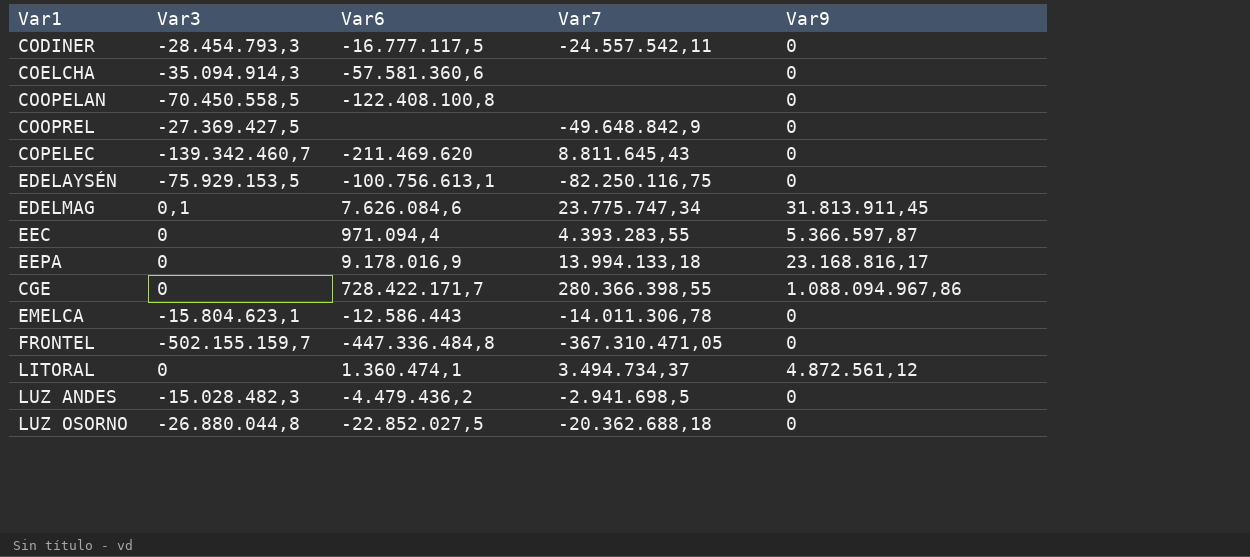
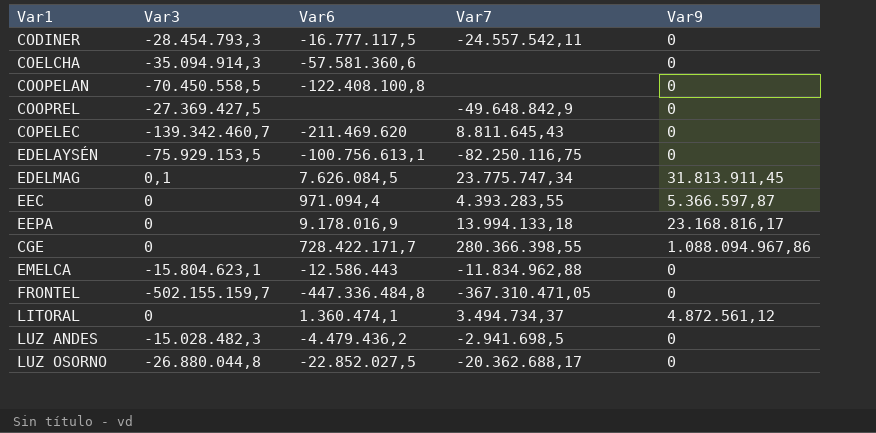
EDELMAG | Var6: 7.626.084,6 -> 7.626.084,5
EMELCA | Var7: -14.011.306,78 -> -11.834.962,88
LUZ OSORNO | Var7: -20.362.688,18 -> -20.362.688,17

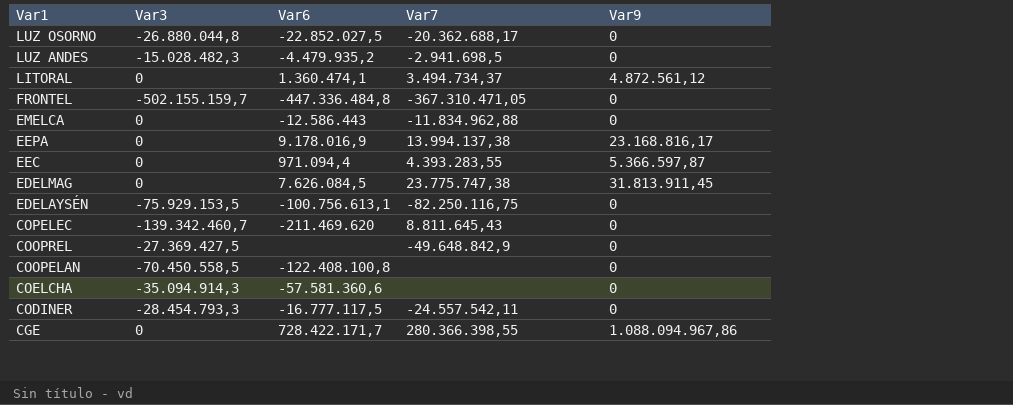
row order: none -> Var1 descending
LUZ ANDES | Var6: -4.479.436,2 -> -4.479.935,2
EMELCA | Var3: -15.804.623,1 -> 0
EEPA | Var7: 13.994.133,18 -> 13.994.137,38
EDELMAG | Var3: 0,1 -> 0
EDELMAG | Var7: 23.775.747,34 -> 23.775.747,38

